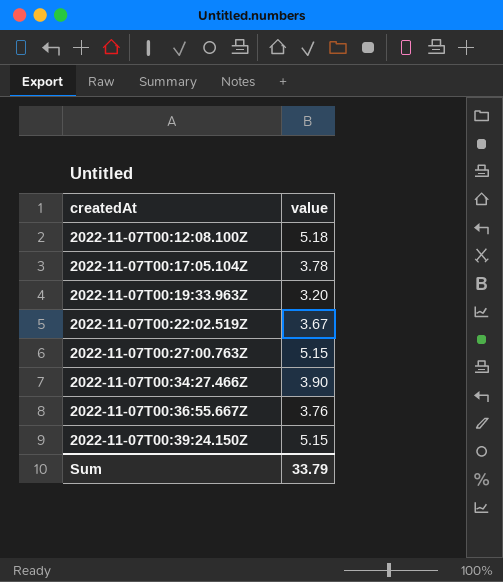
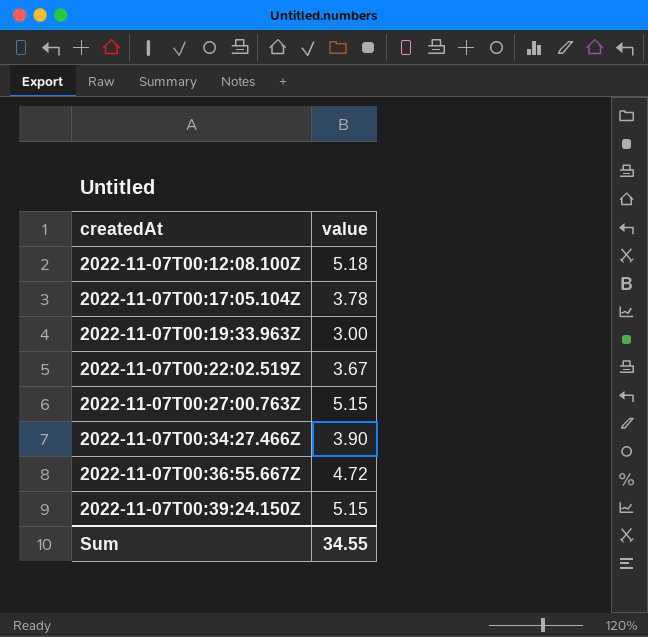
2022-11-07T00:19:33.963Z | value: 3.20 -> 3.00
2022-11-07T00:36:55.667Z | value: 3.76 -> 4.72
Sum | value: 33.79 -> 34.55

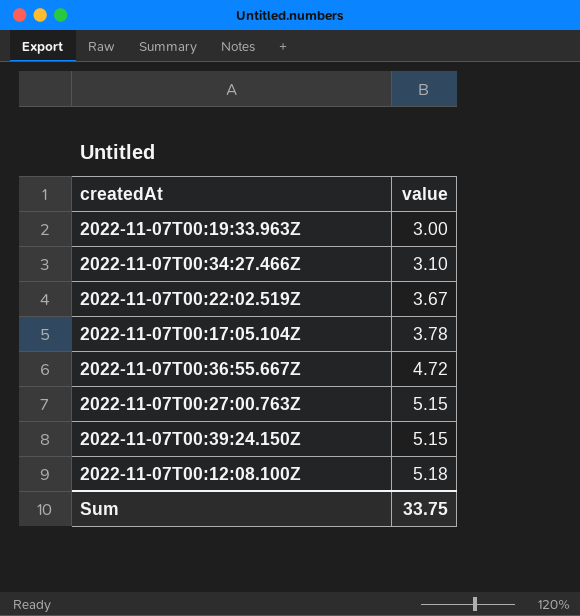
row order: createdAt ascending -> value ascending
2022-11-07T00:34:27.466Z | value: 3.90 -> 3.10
Sum | value: 34.55 -> 33.75

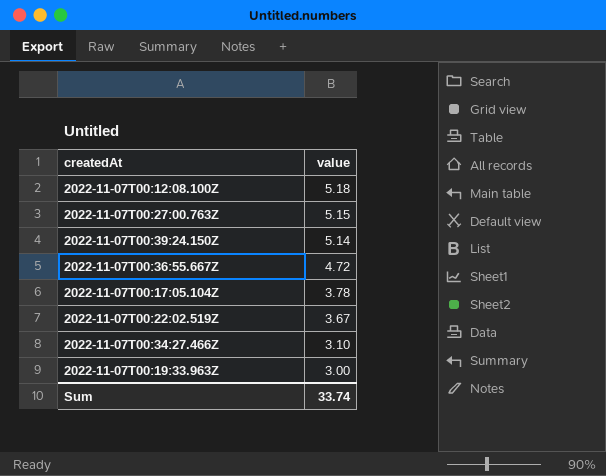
row order: value ascending -> value descending
2022-11-07T00:39:24.150Z | value: 5.15 -> 5.14
Sum | value: 33.75 -> 33.74

